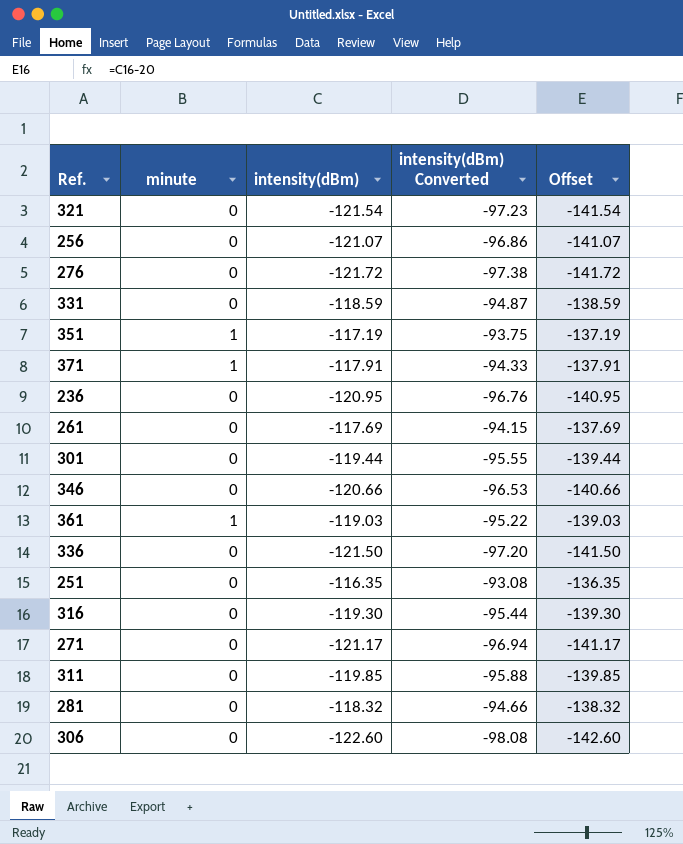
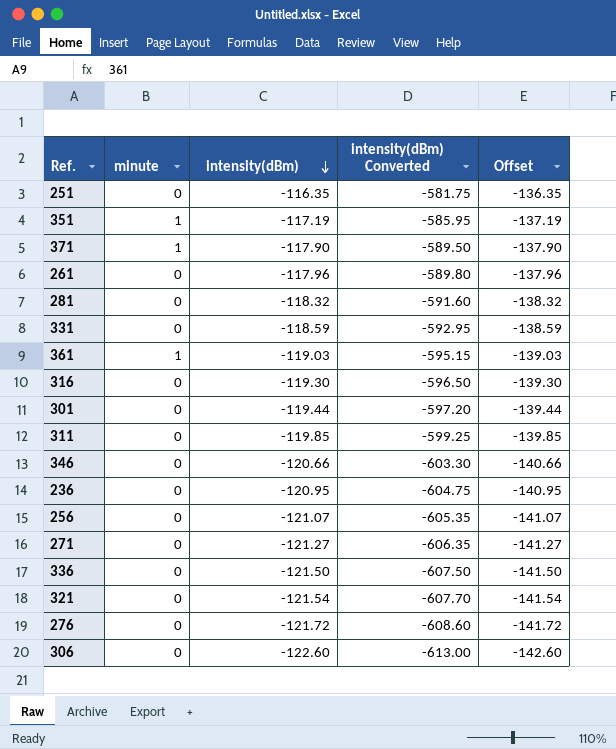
row order: none -> intensity(dBm) descending
column intensity(dBm) Converted | formula: [intensity(dBm)] * 0.8 -> [intensity(dBm)] * 5
371 | intensity(dBm): -117.91 -> -117.90
371 | Offset: -137.91 -> -137.90
261 | intensity(dBm): -117.69 -> -117.96
261 | Offset: -137.69 -> -137.96
271 | intensity(dBm): -121.17 -> -121.27
271 | Offset: -141.17 -> -141.27

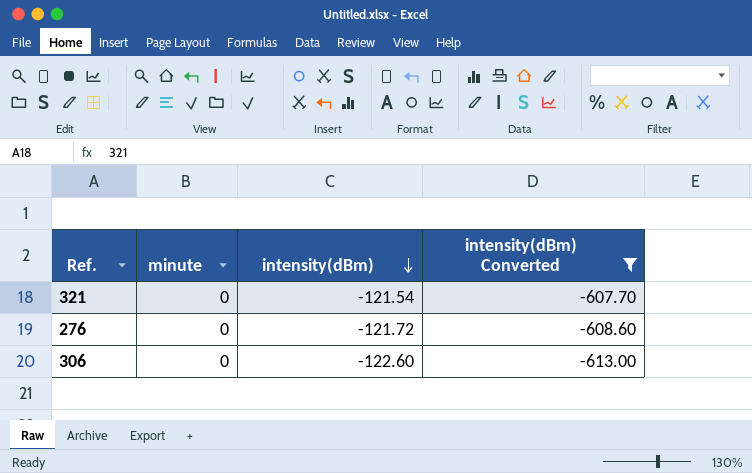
filter: none -> intensity(dBm) Converted <= -607.70
column Offset | formula: [intensity(dBm)] - 20 -> none

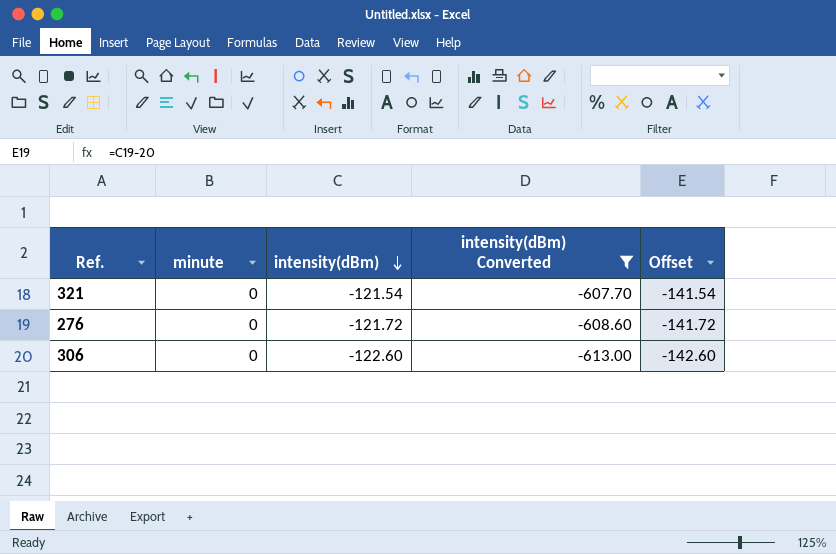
column Offset | formula: none -> [intensity(dBm)] - 20

